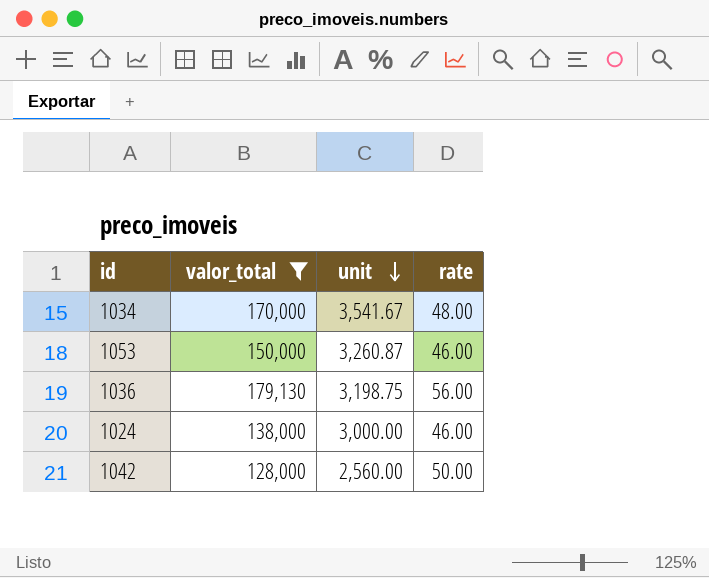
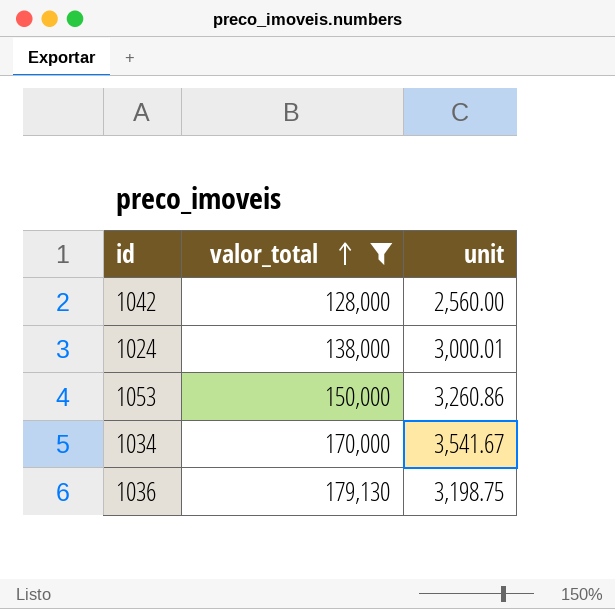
row order: unit descending -> valor_total ascending
column rate | formula: [valor_total] / [unit] -> none
1024 | unit: 3,000.00 -> 3,000.01
1053 | unit: 3,260.87 -> 3,260.86

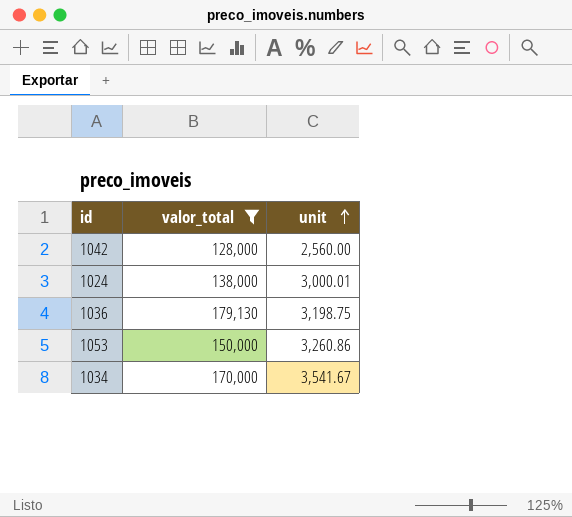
row order: valor_total ascending -> unit ascending

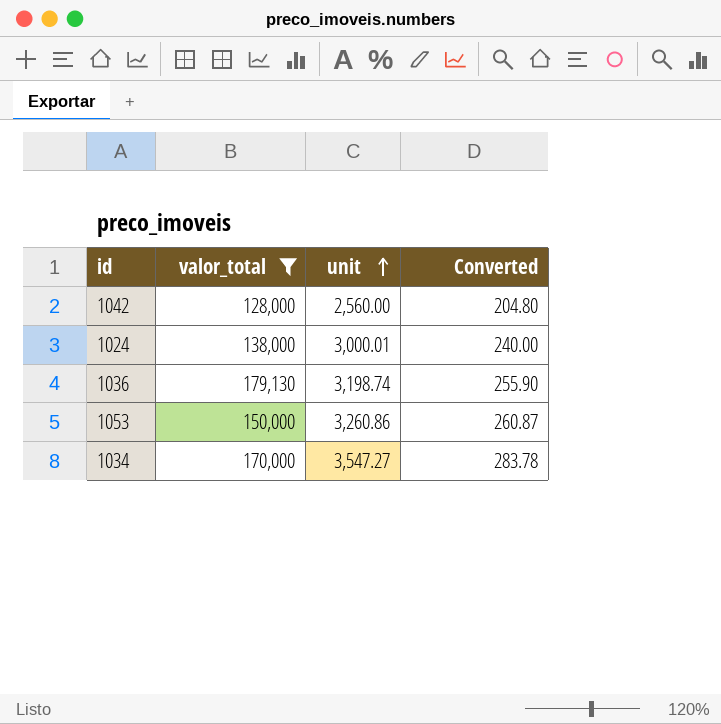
column Converted | formula: none -> [unit] * 0.08
1036 | unit: 3,198.75 -> 3,198.74
1034 | unit: 3,541.67 -> 3,547.27

